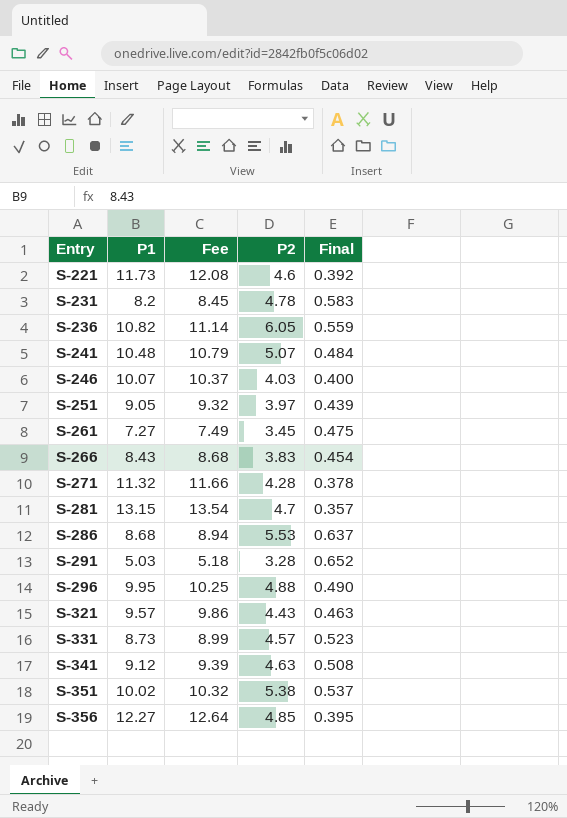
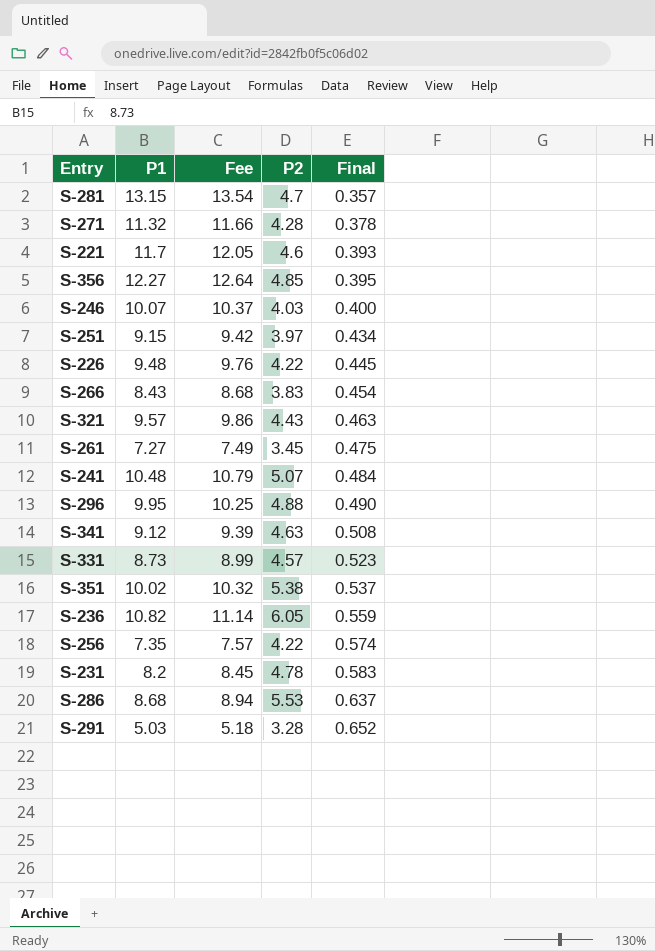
row order: Entry ascending -> Final ascending
S-221 | P1: 11.73 -> 11.7
S-221 | Fee: 12.08 -> 12.05
S-221 | Final: 0.392 -> 0.393
S-251 | P1: 9.05 -> 9.15
S-251 | Fee: 9.32 -> 9.42
S-251 | Final: 0.439 -> 0.434
row S-226: none -> 9.48 | 9.76 | 4.22 | 0.445
row S-256: none -> 7.35 | 7.57 | 4.22 | 0.574

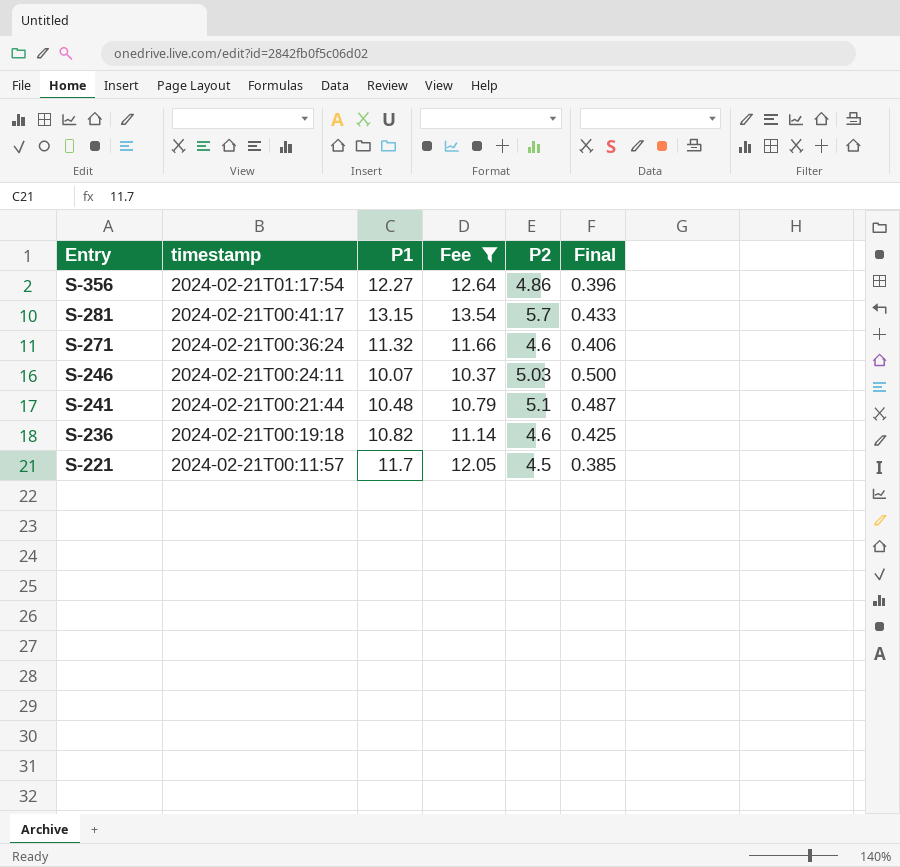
filter: none -> Fee >= 10.37
row order: Final ascending -> Entry descending
column timestamp | position: none -> 2
S-356 | P2: 4.85 -> 4.86
S-356 | Final: 0.395 -> 0.396
S-281 | P2: 4.7 -> 5.7
S-281 | Final: 0.357 -> 0.433
S-271 | P2: 4.28 -> 4.6
S-271 | Final: 0.378 -> 0.406
S-246 | P2: 4.03 -> 5.03
S-246 | Final: 0.400 -> 0.500
S-241 | P2: 5.07 -> 5.1
S-241 | Final: 0.484 -> 0.487
S-236 | P2: 6.05 -> 4.6
S-236 | Final: 0.559 -> 0.425
S-221 | P2: 4.6 -> 4.5
S-221 | Final: 0.393 -> 0.385

